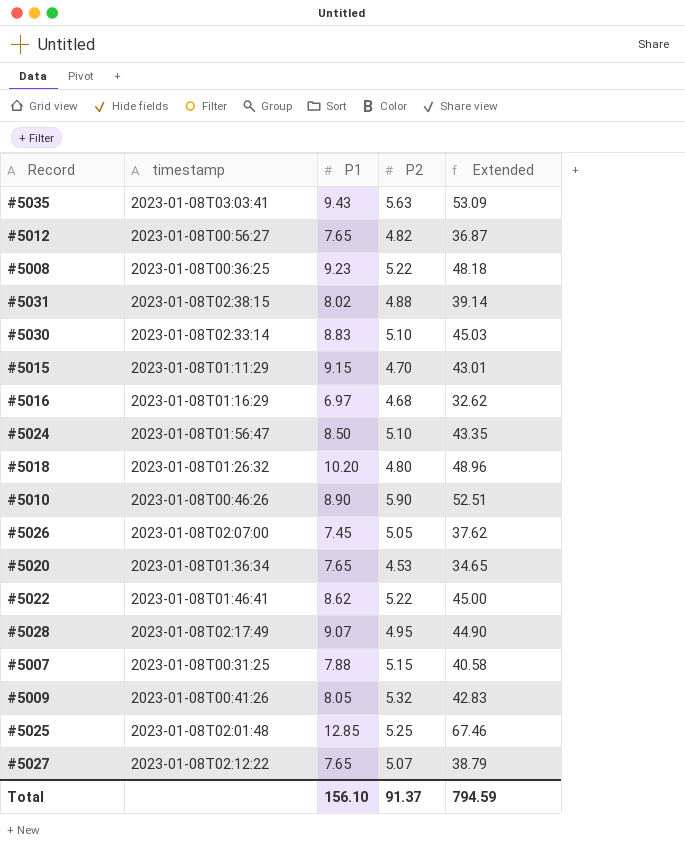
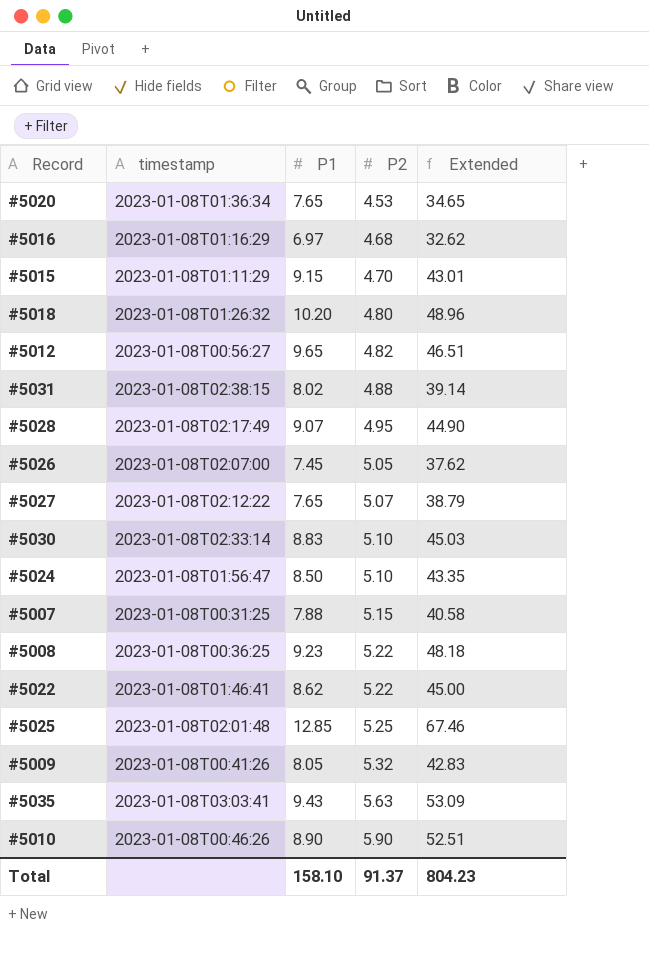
row order: none -> P2 ascending
#5012 | P1: 7.65 -> 9.65
#5012 | Extended: 36.87 -> 46.51
Total | P1: 156.10 -> 158.10
Total | Extended: 794.59 -> 804.23

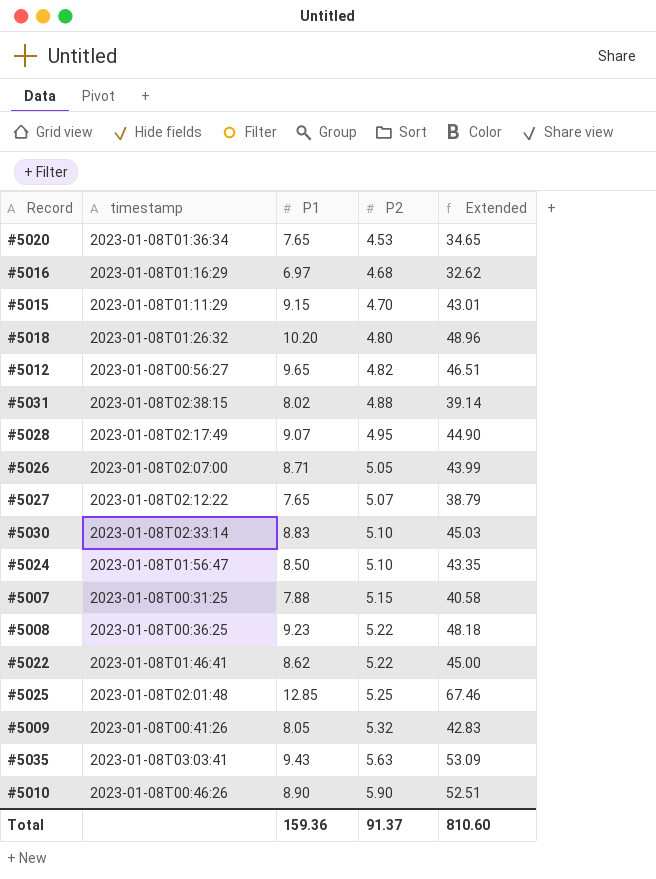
#5026 | P1: 7.45 -> 8.71
#5026 | Extended: 37.62 -> 43.99
Total | P1: 158.10 -> 159.36
Total | Extended: 804.23 -> 810.60

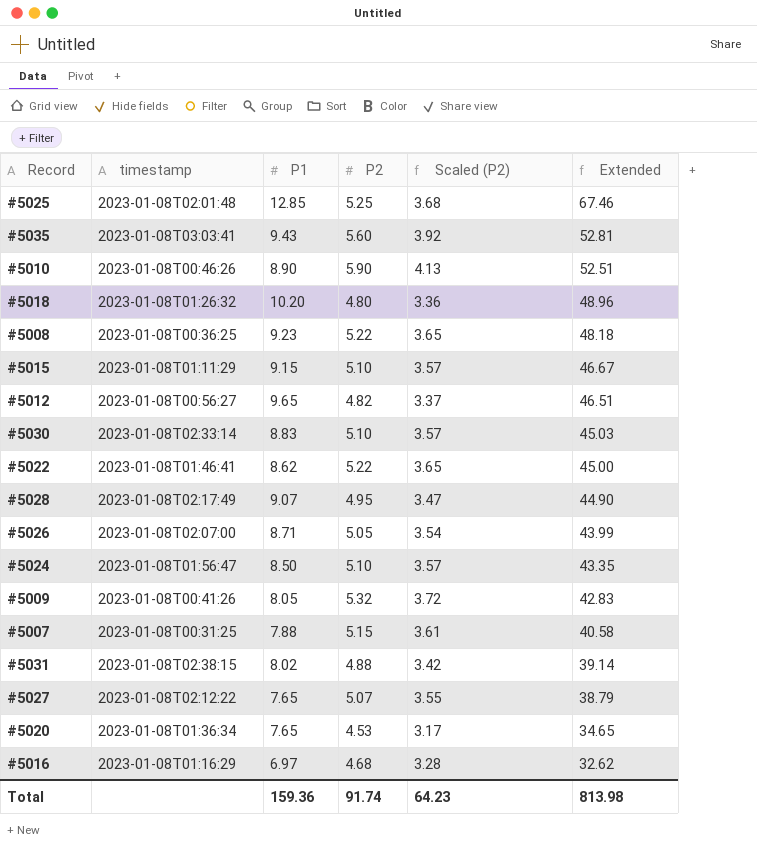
row order: P2 ascending -> Extended descending
column Scaled (P2) | formula: none -> [P2] * 0.7
#5035 | P2: 5.63 -> 5.60
#5035 | Extended: 53.09 -> 52.81
#5015 | P2: 4.70 -> 5.10
#5015 | Extended: 43.01 -> 46.67
Total | P2: 91.37 -> 91.74
Total | Extended: 810.60 -> 813.98

